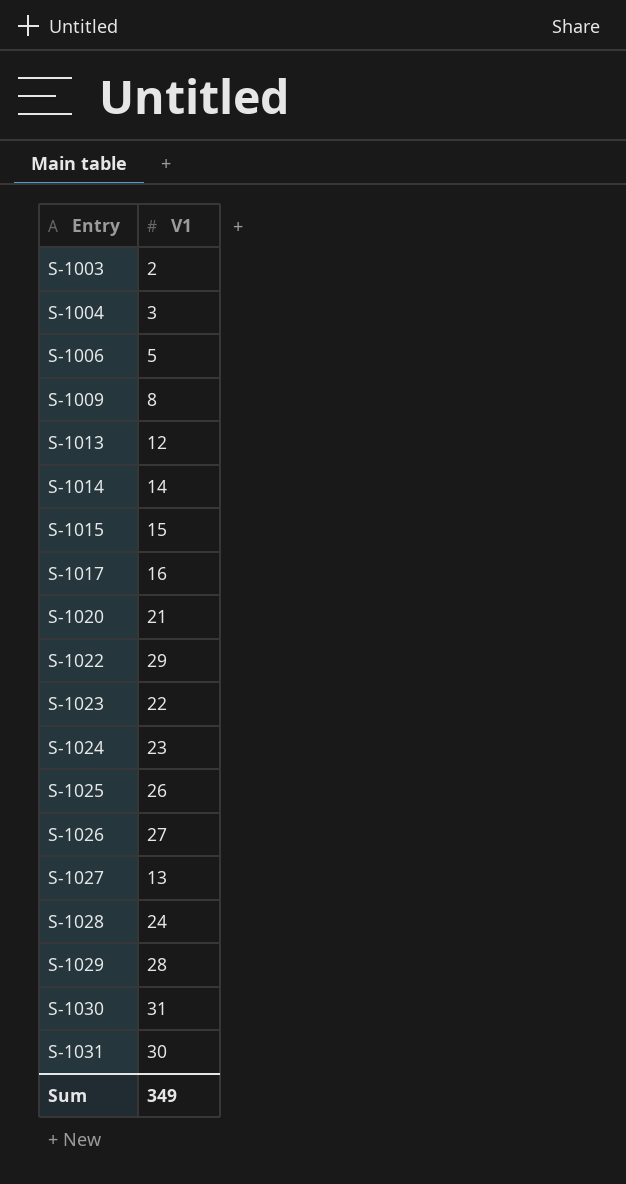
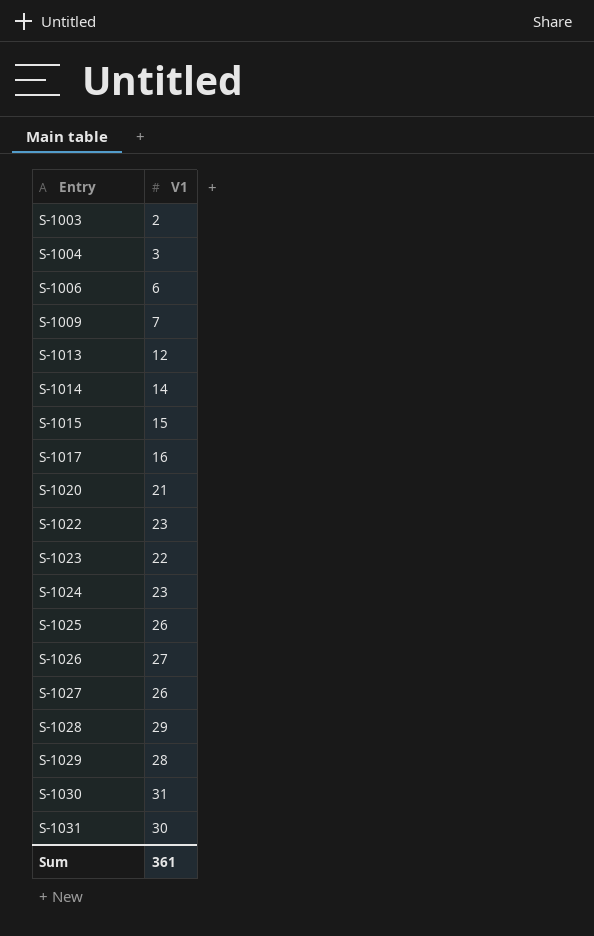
S-1006 | V1: 5 -> 6
S-1009 | V1: 8 -> 7
S-1022 | V1: 29 -> 23
S-1027 | V1: 13 -> 26
S-1028 | V1: 24 -> 29
Sum | V1: 349 -> 361

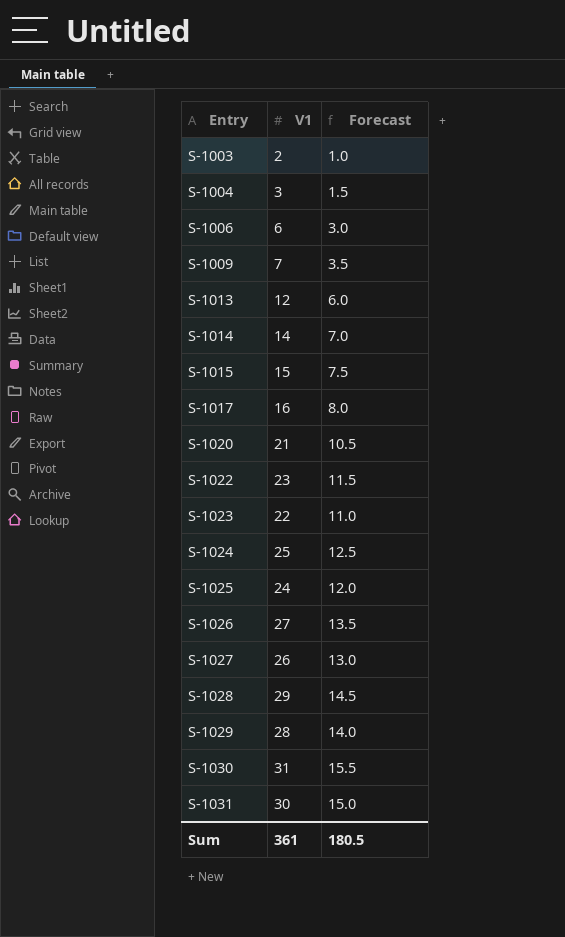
column Forecast | formula: none -> [V1] * 0.5
S-1024 | V1: 23 -> 25
S-1025 | V1: 26 -> 24

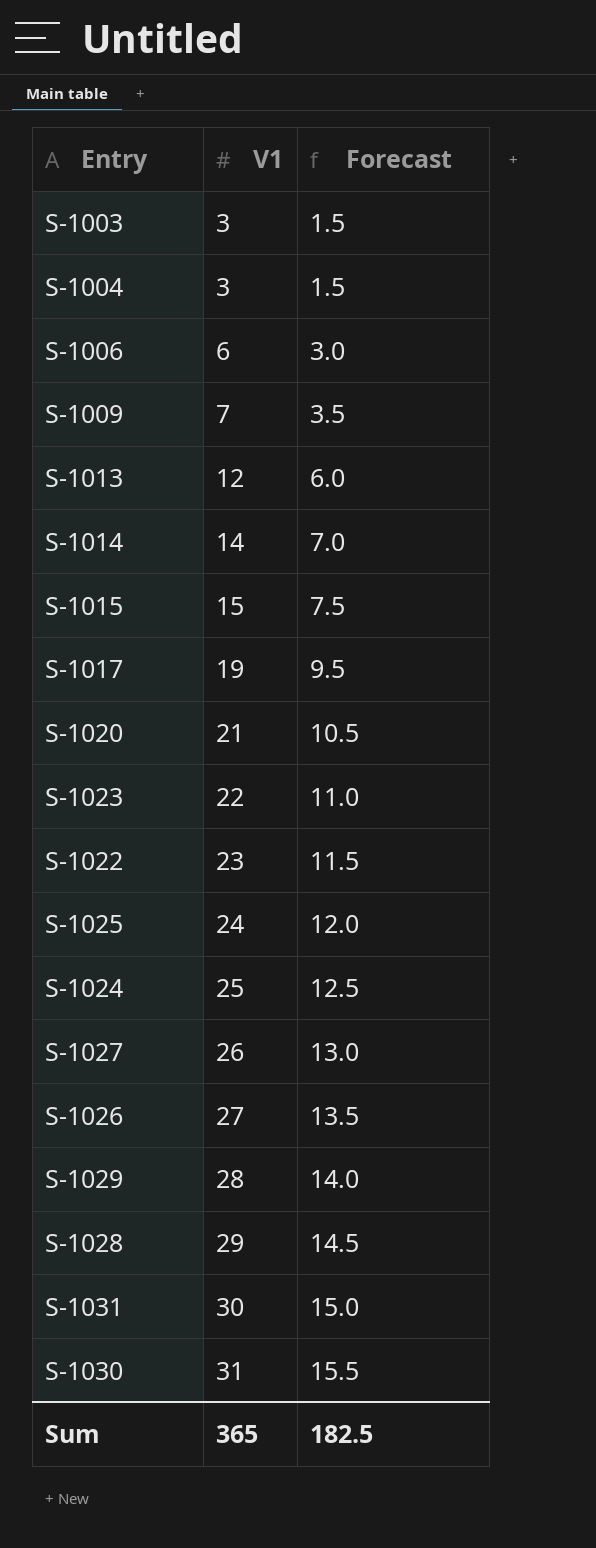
row order: Entry ascending -> V1 ascending
S-1003 | V1: 2 -> 3
S-1003 | Forecast: 1.0 -> 1.5
S-1017 | V1: 16 -> 19
S-1017 | Forecast: 8.0 -> 9.5
Sum | V1: 361 -> 365
Sum | Forecast: 180.5 -> 182.5

